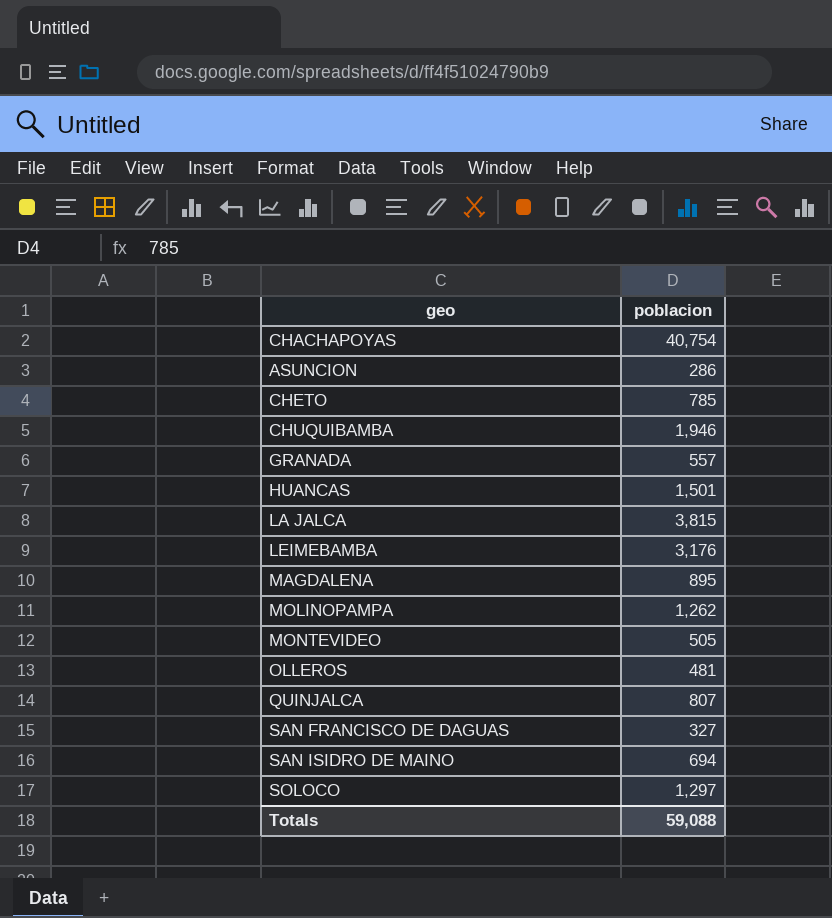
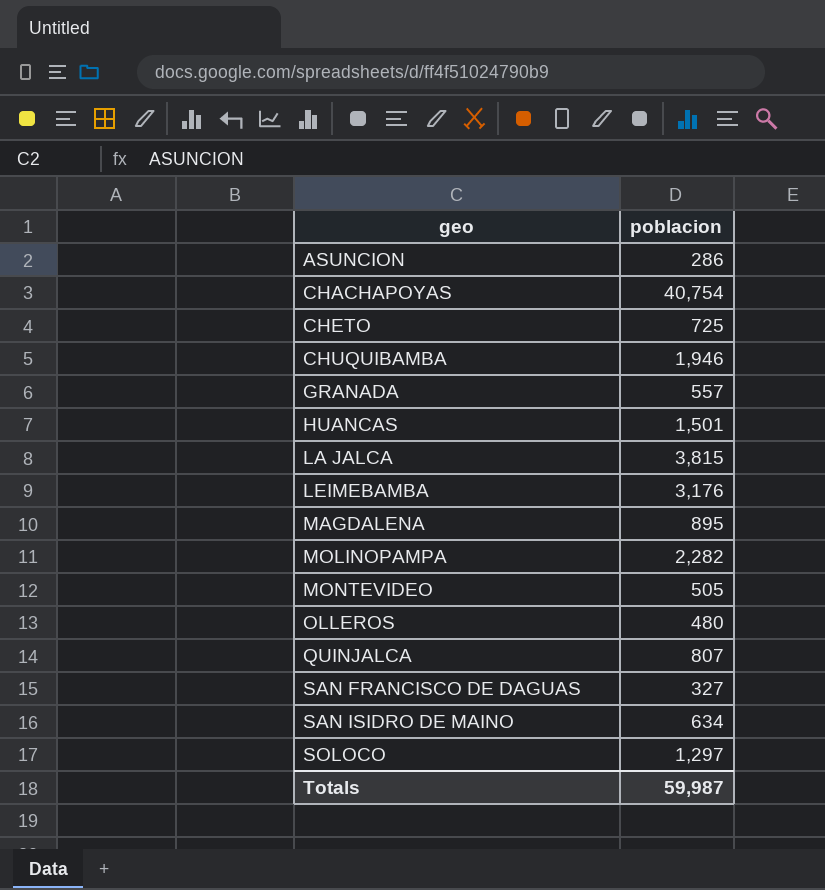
row order: none -> geo ascending
CHETO | poblacion: 785 -> 725
MOLINOPAMPA | poblacion: 1,262 -> 2,282
OLLEROS | poblacion: 481 -> 480
SAN ISIDRO DE MAINO | poblacion: 694 -> 634
Totals | poblacion: 59,088 -> 59,987

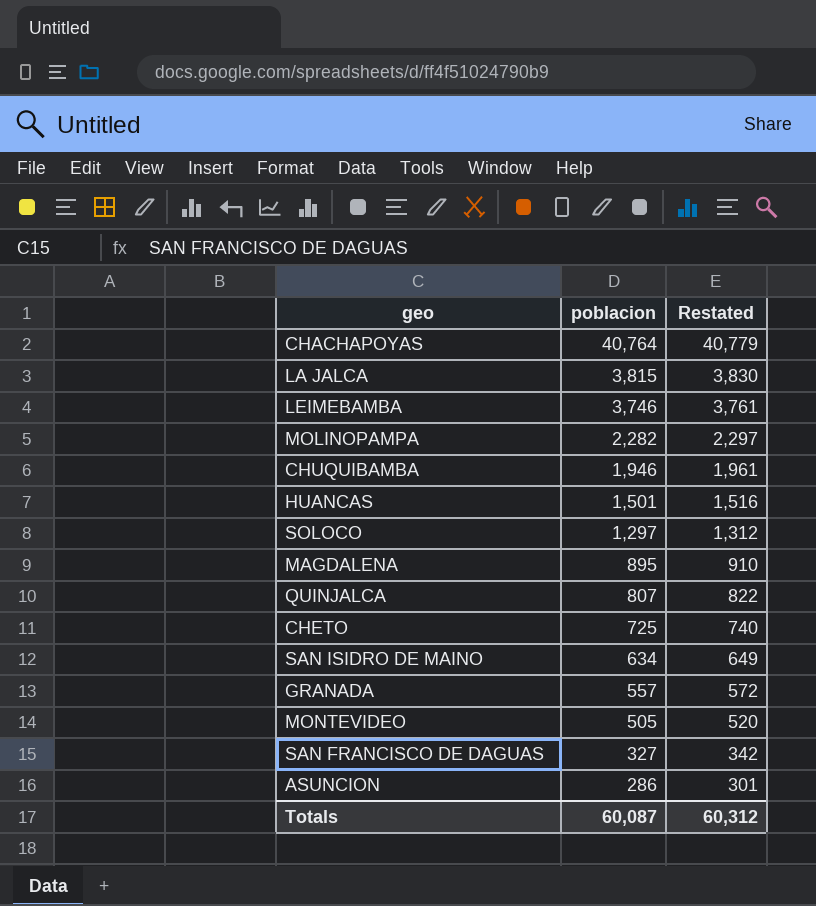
row order: geo ascending -> poblacion descending
column Restated | formula: none -> [poblacion] + 15
row OLLEROS: 480 -> none
CHACHAPOYAS | poblacion: 40,754 -> 40,764
LEIMEBAMBA | poblacion: 3,176 -> 3,746
Totals | poblacion: 59,987 -> 60,087

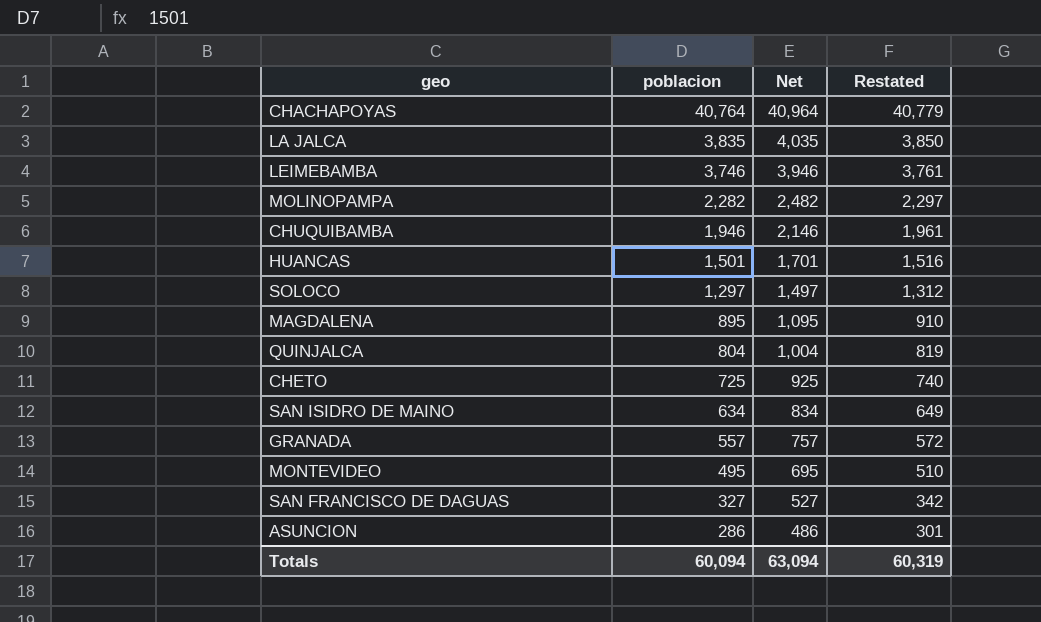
column Net | formula: none -> [poblacion] + 200
LA JALCA | poblacion: 3,815 -> 3,835
LA JALCA | Restated: 3,830 -> 3,850
QUINJALCA | poblacion: 807 -> 804
QUINJALCA | Restated: 822 -> 819
MONTEVIDEO | poblacion: 505 -> 495
MONTEVIDEO | Restated: 520 -> 510
Totals | poblacion: 60,087 -> 60,094
Totals | Restated: 60,312 -> 60,319

